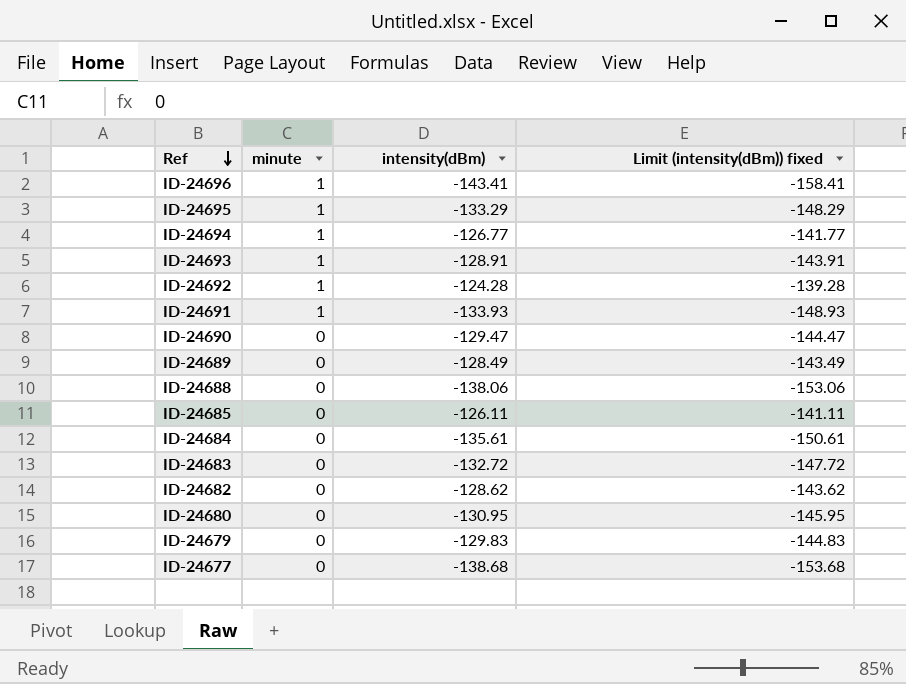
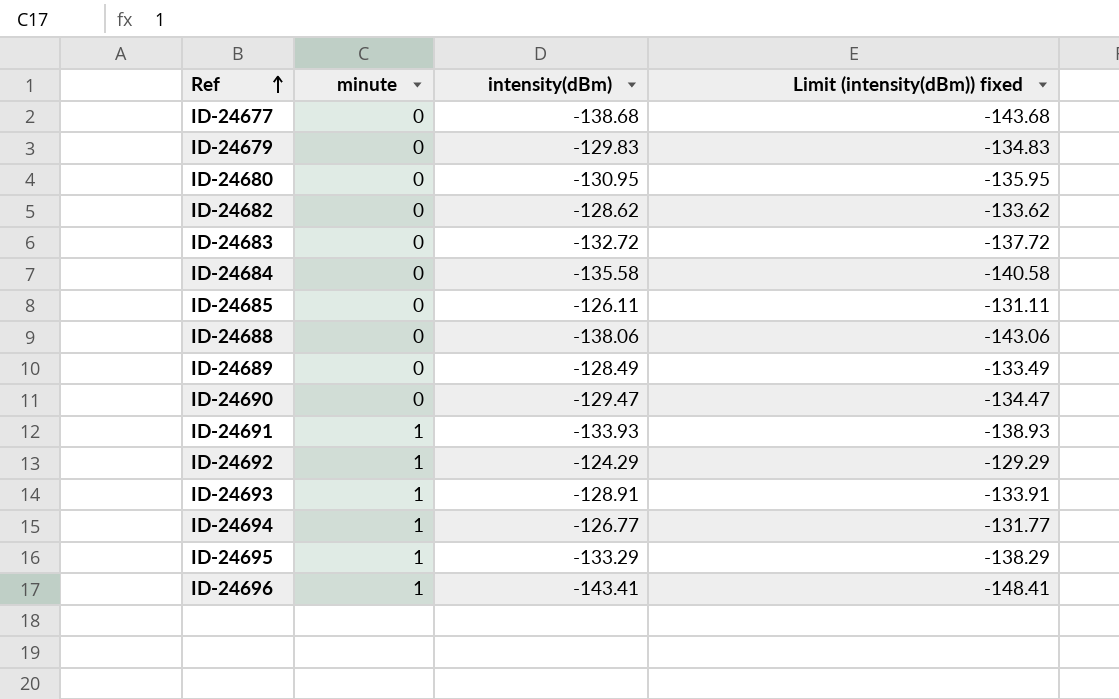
row order: Ref descending -> Ref ascending
column Limit (intensity(dBm)) fixed | formula: [intensity(dBm)] - 15 -> [intensity(dBm)] - 5
ID-24684 | intensity(dBm): -135.61 -> -135.58
ID-24692 | intensity(dBm): -124.28 -> -124.29

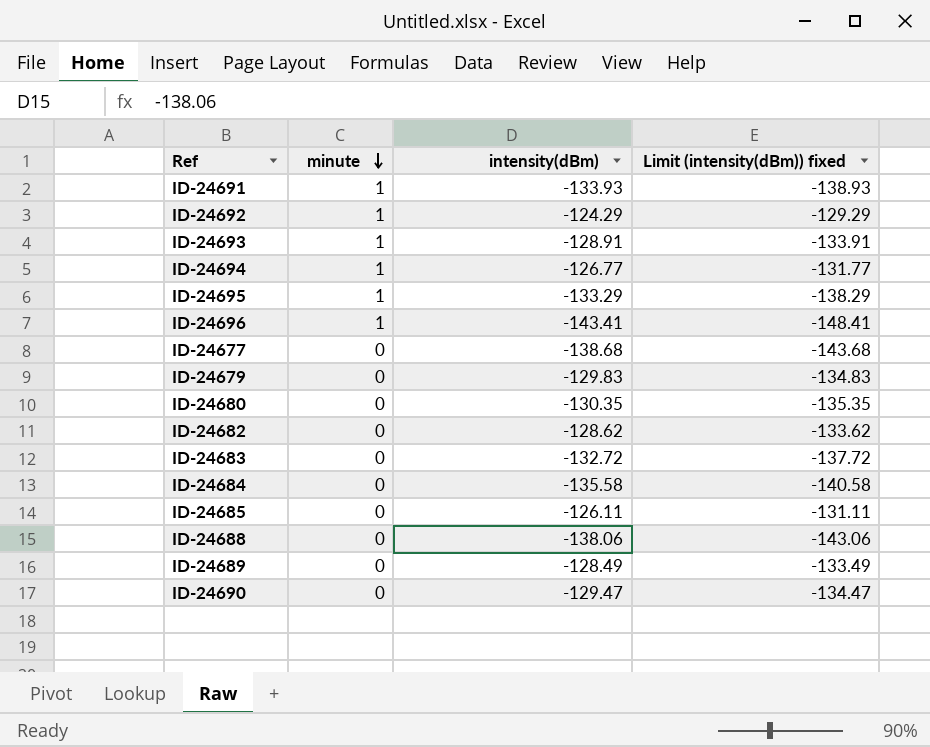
row order: Ref ascending -> minute descending
ID-24680 | intensity(dBm): -130.95 -> -130.35
ID-24680 | Limit (intensity(dBm)) fixed: -135.95 -> -135.35

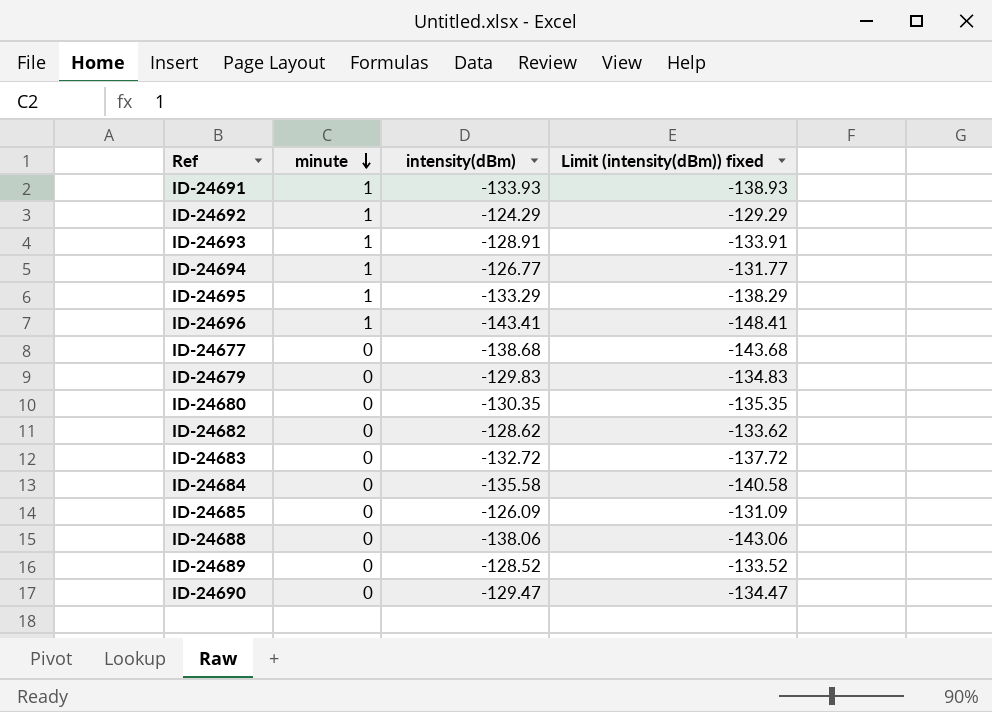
ID-24685 | intensity(dBm): -126.11 -> -126.09
ID-24685 | Limit (intensity(dBm)) fixed: -131.11 -> -131.09
ID-24689 | intensity(dBm): -128.49 -> -128.52
ID-24689 | Limit (intensity(dBm)) fixed: -133.49 -> -133.52

